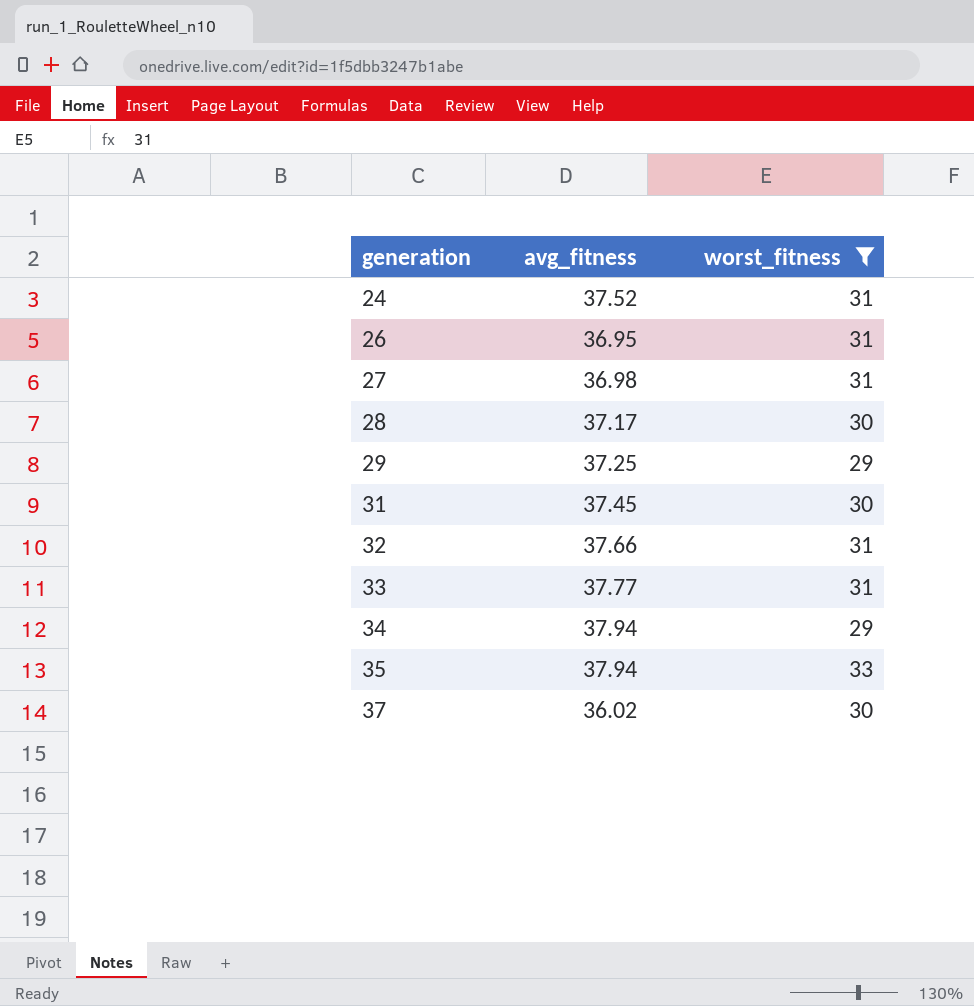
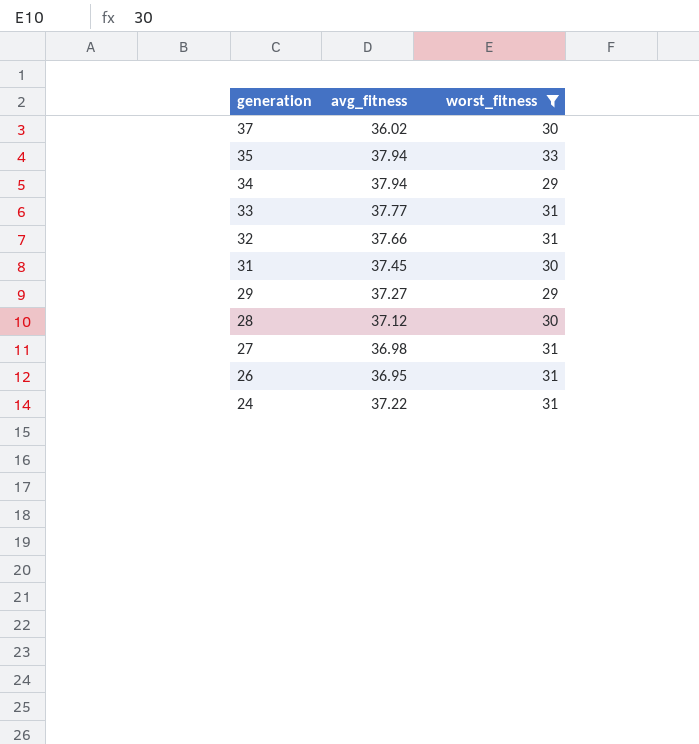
row order: generation ascending -> generation descending
29 | avg_fitness: 37.25 -> 37.27
28 | avg_fitness: 37.17 -> 37.12
24 | avg_fitness: 37.52 -> 37.22

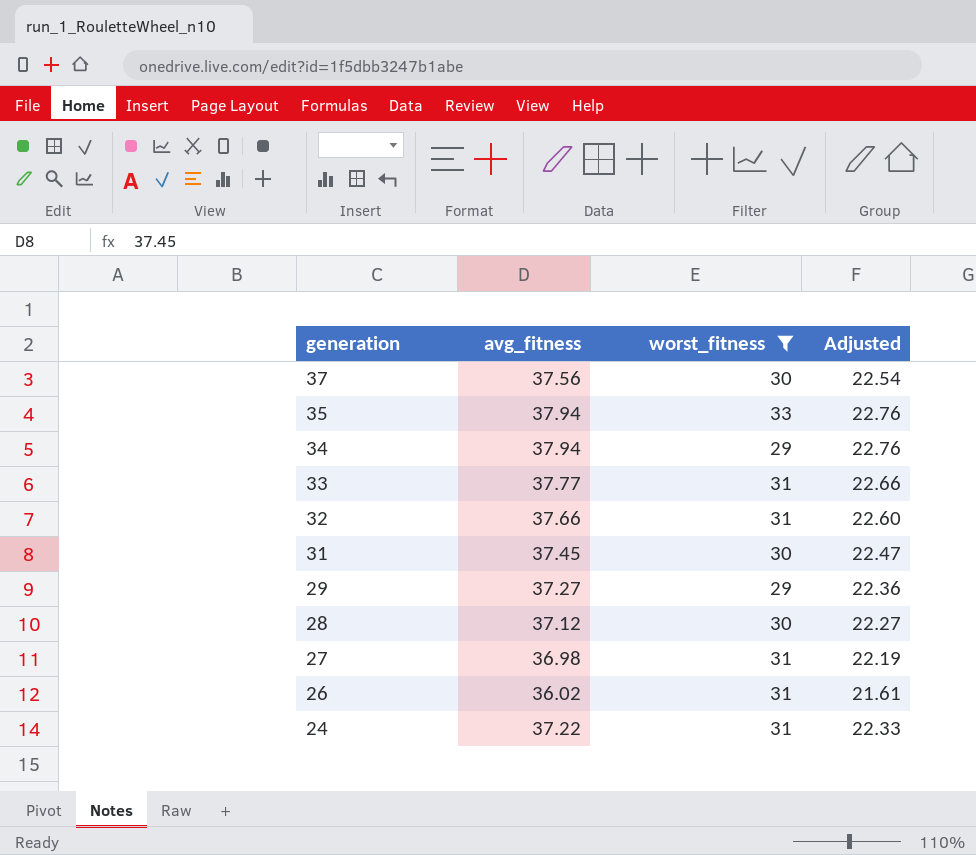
column Adjusted | formula: none -> [avg_fitness] * 0.6
37 | avg_fitness: 36.02 -> 37.56
26 | avg_fitness: 36.95 -> 36.02

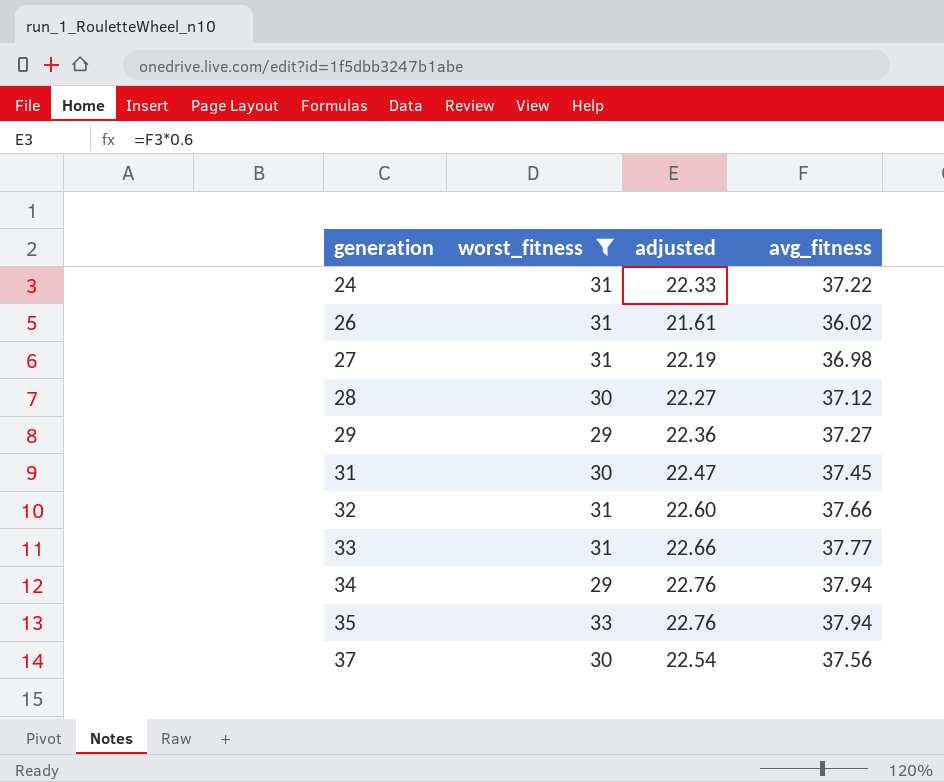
row order: generation descending -> generation ascending
column name: Adjusted -> adjusted
column avg_fitness | position: 2 -> 4

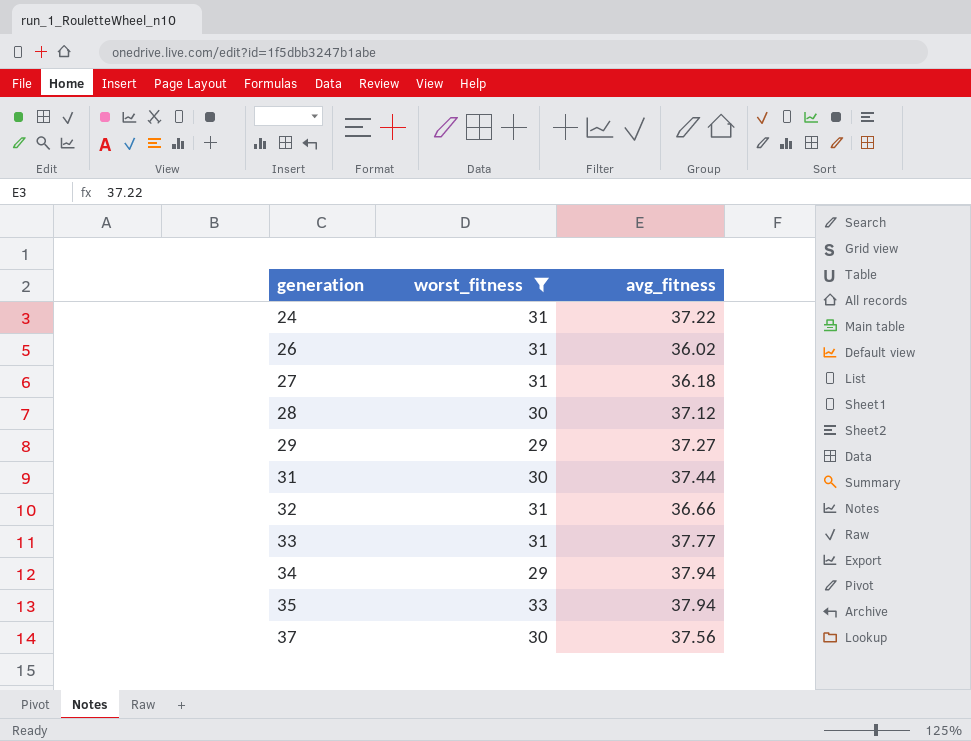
column adjusted | formula: [avg_fitness] * 0.6 -> none
27 | avg_fitness: 36.98 -> 36.18
31 | avg_fitness: 37.45 -> 37.44
32 | avg_fitness: 37.66 -> 36.66

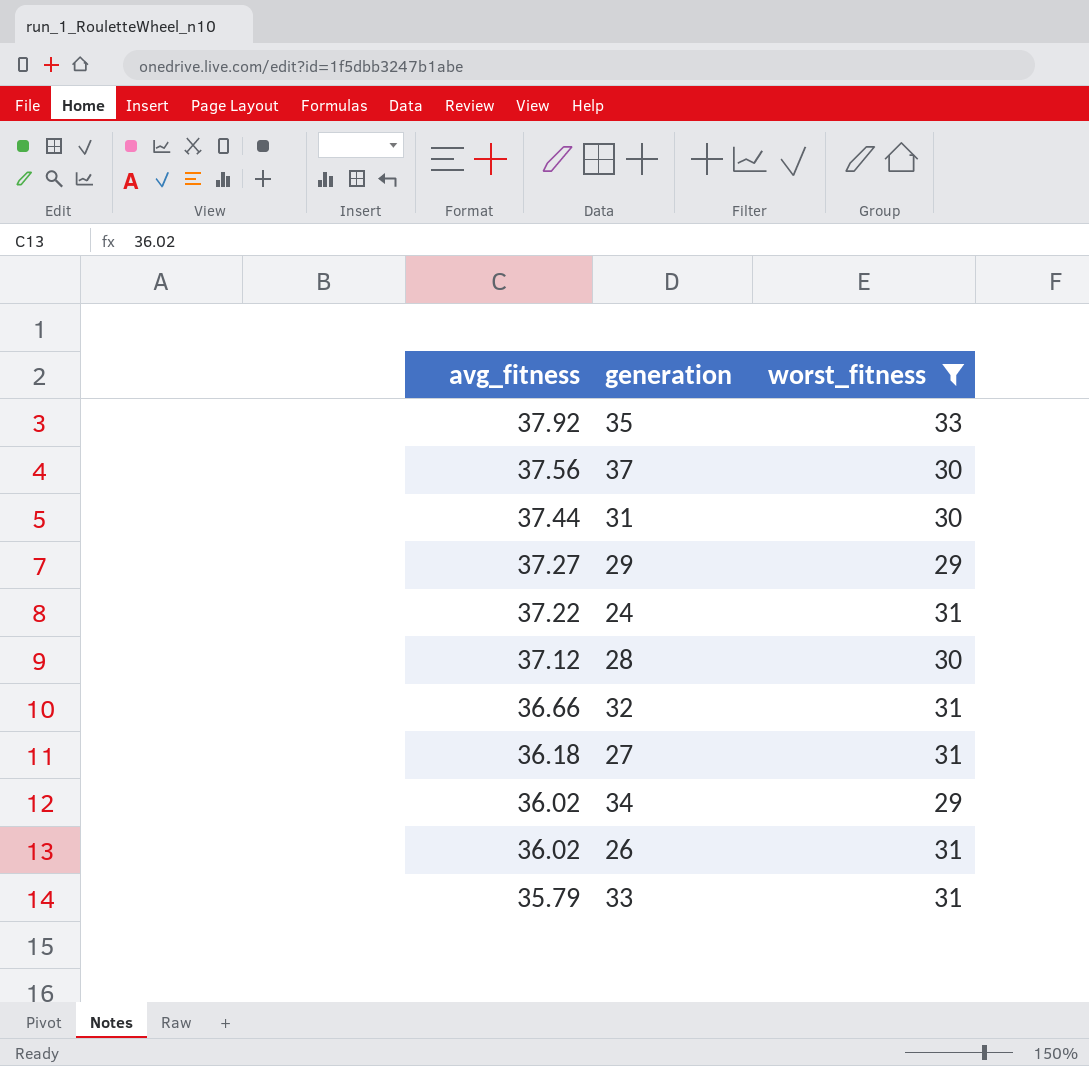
row order: generation ascending -> avg_fitness descending
column avg_fitness | position: 3 -> 1
35 | avg_fitness: 37.94 -> 37.92
34 | avg_fitness: 37.94 -> 36.02
33 | avg_fitness: 37.77 -> 35.79

